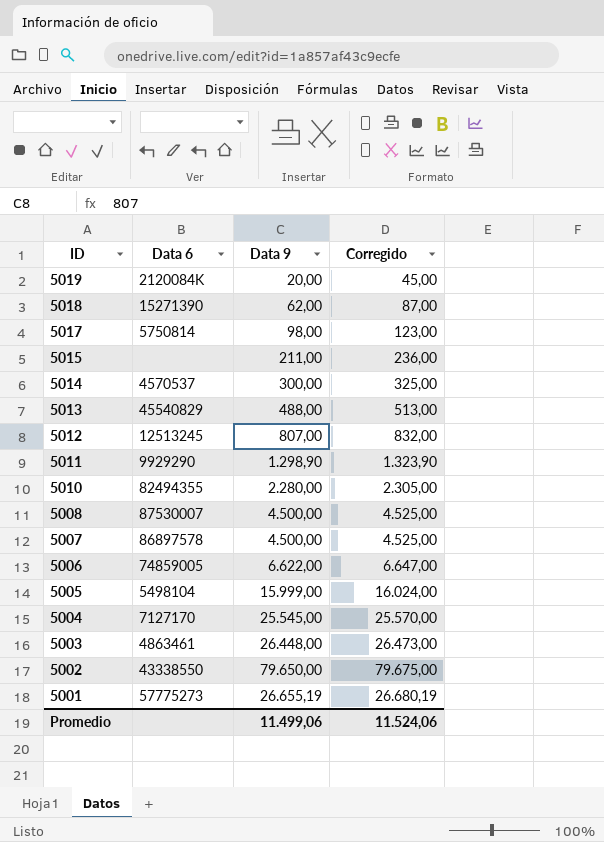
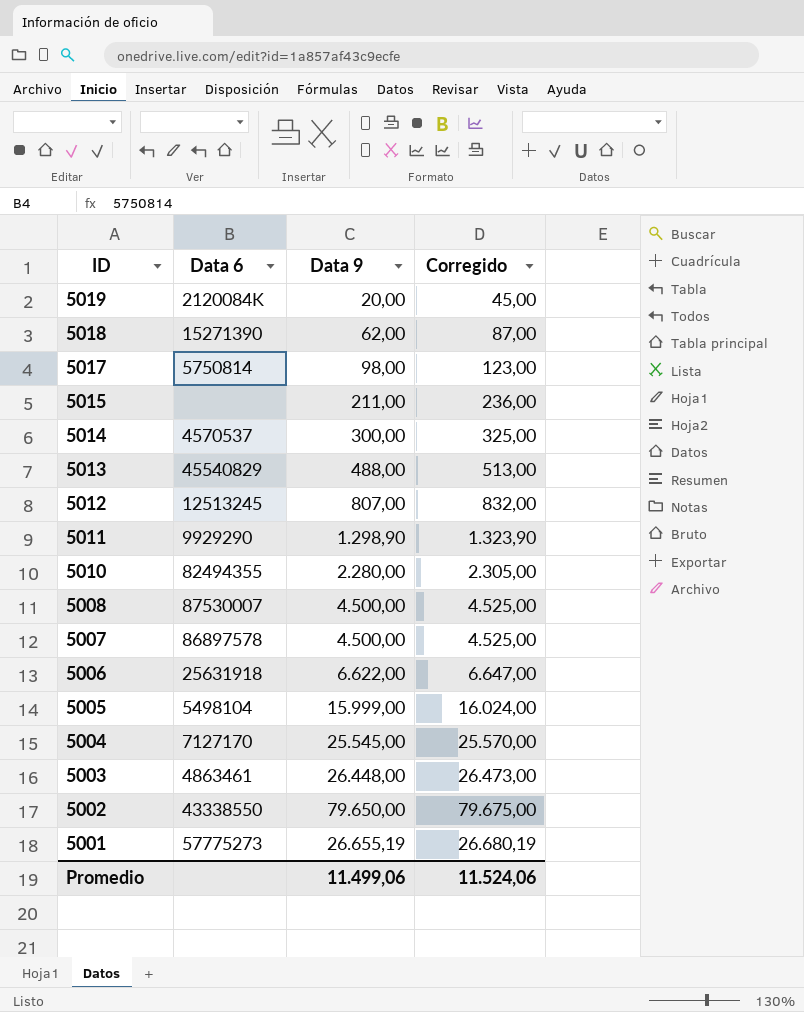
5006 | Data 6: 74859005 -> 25631918

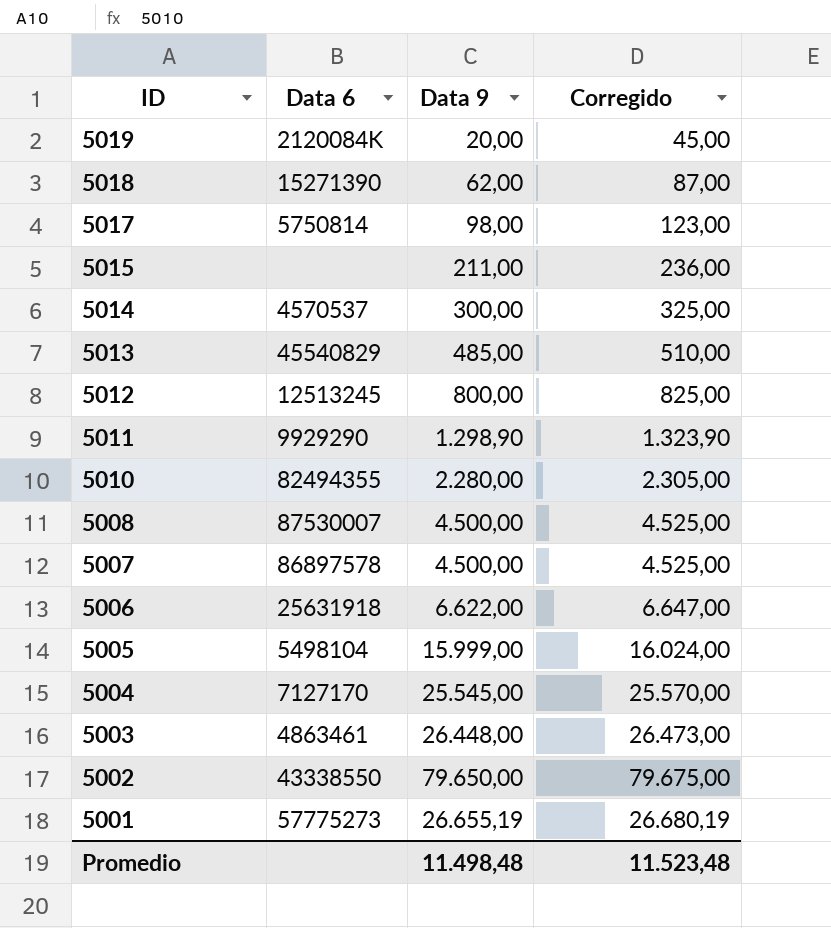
5013 | Data 9: 488,00 -> 485,00
5013 | Corregido: 513,00 -> 510,00
5012 | Data 9: 807,00 -> 800,00
5012 | Corregido: 832,00 -> 825,00
Promedio | Data 9: 11.499,06 -> 11.498,48
Promedio | Corregido: 11.524,06 -> 11.523,48

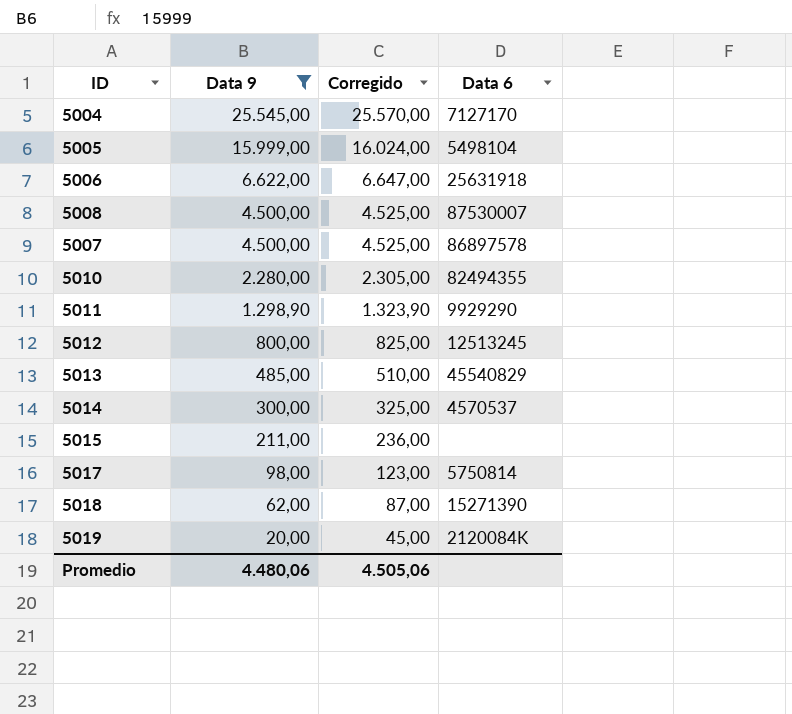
filter: none -> Data 9 <= 25.545,00
row order: ID descending -> Data 9 descending
column Data 6 | position: 2 -> 4
Promedio | Data 9: 11.498,48 -> 4.480,06
Promedio | Corregido: 11.523,48 -> 4.505,06

